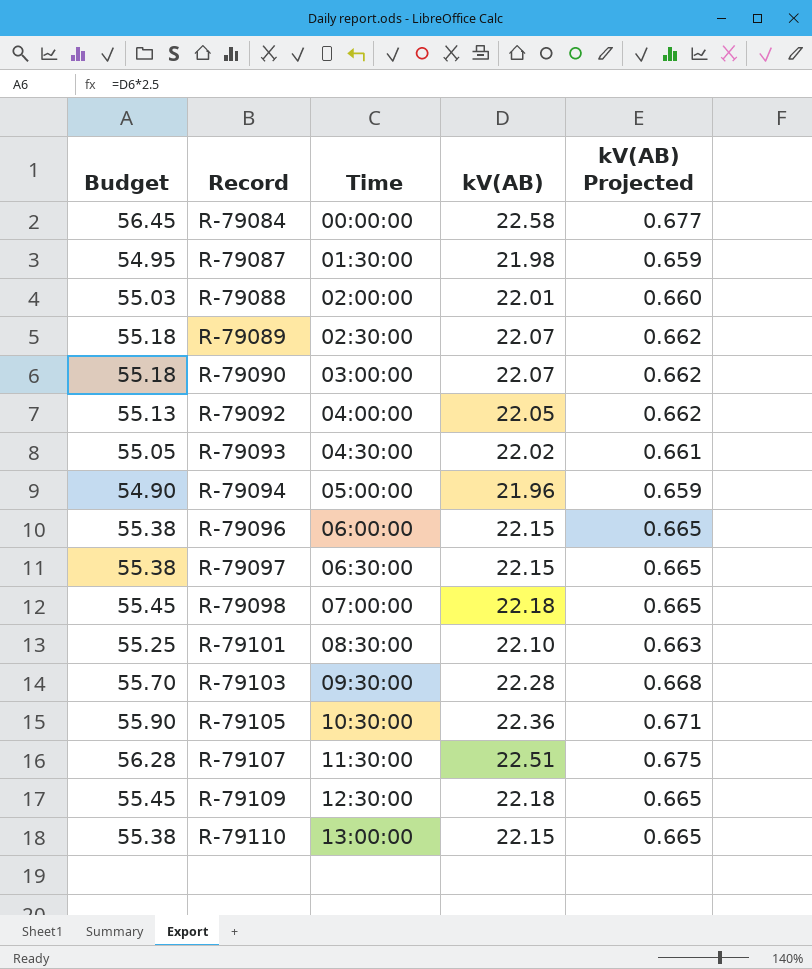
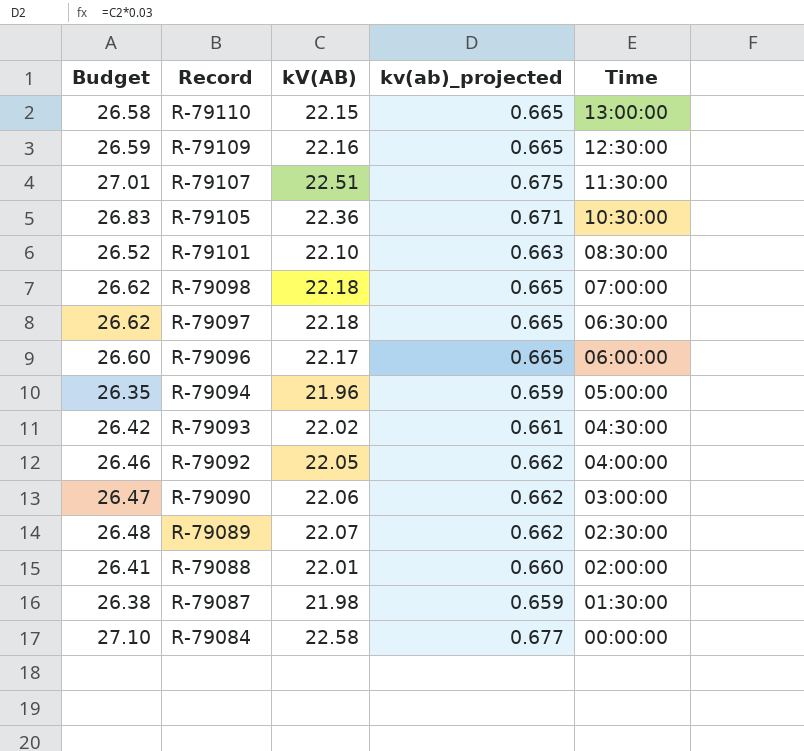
row order: Record ascending -> Record descending
column Budget | formula: [kV(AB)] * 2.5 -> [kV(AB)] * 1.2
column name: kV(AB) Projected -> kv(ab)_projected
column Time | position: 3 -> 5
row R-79103: 55.70 | 09:30:00 | 22.28 | 0.668 -> none
R-79109 | kV(AB): 22.18 -> 22.16
R-79097 | kV(AB): 22.15 -> 22.18
R-79096 | kV(AB): 22.15 -> 22.17
R-79090 | kV(AB): 22.07 -> 22.06

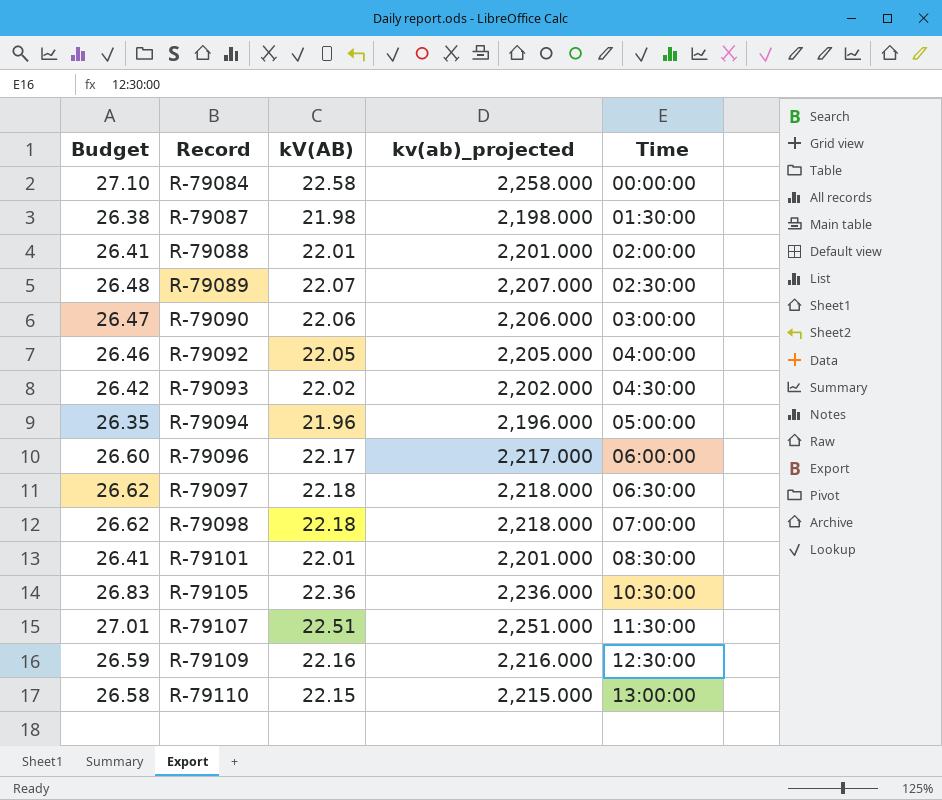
row order: Record descending -> Record ascending
column kv(ab)_projected | formula: [kV(AB)] * 0.03 -> [kV(AB)] * 100
R-79101 | Budget: 26.52 -> 26.41
R-79101 | kV(AB): 22.10 -> 22.01

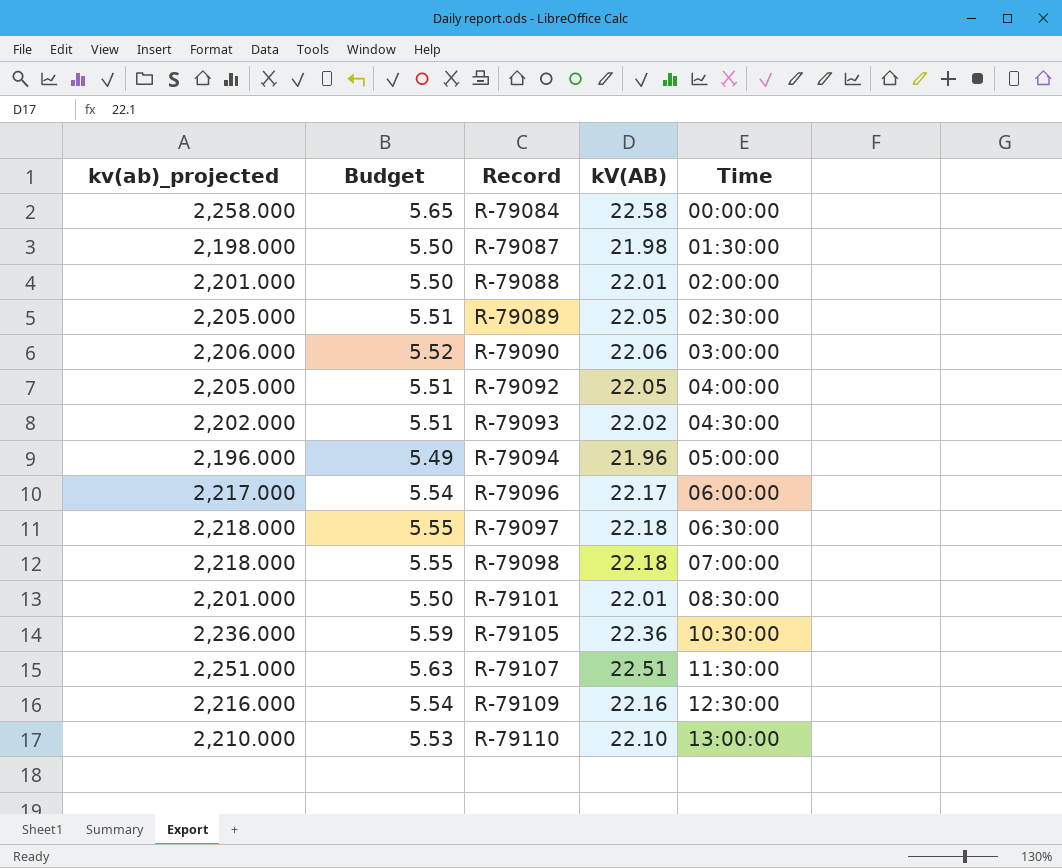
column kv(ab)_projected | position: 4 -> 1
column Budget | formula: [kV(AB)] * 1.2 -> [kV(AB)] * 0.25
R-79089 | kv(ab)_projected: 2,207.000 -> 2,205.000
R-79089 | kV(AB): 22.07 -> 22.05
R-79110 | kv(ab)_projected: 2,215.000 -> 2,210.000
R-79110 | kV(AB): 22.15 -> 22.10

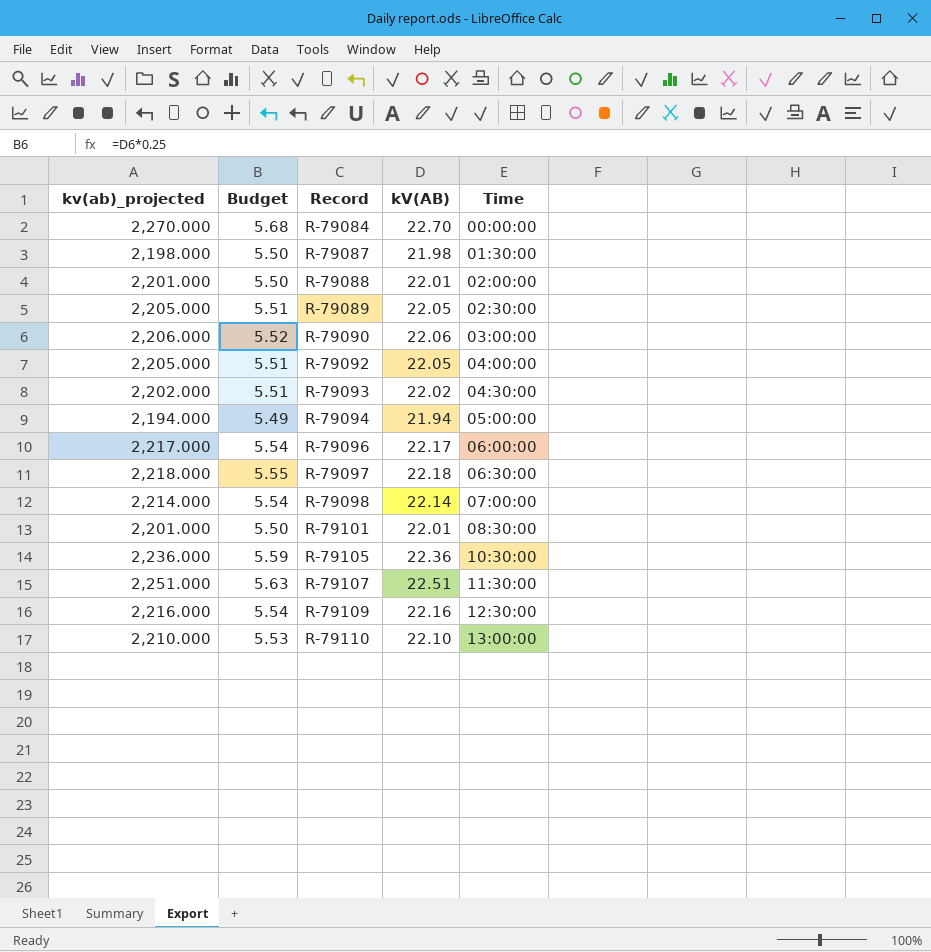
R-79084 | kv(ab)_projected: 2,258.000 -> 2,270.000
R-79084 | Budget: 5.65 -> 5.68
R-79084 | kV(AB): 22.58 -> 22.70
R-79094 | kv(ab)_projected: 2,196.000 -> 2,194.000
R-79094 | kV(AB): 21.96 -> 21.94
R-79098 | kv(ab)_projected: 2,218.000 -> 2,214.000
R-79098 | Budget: 5.55 -> 5.54
R-79098 | kV(AB): 22.18 -> 22.14

